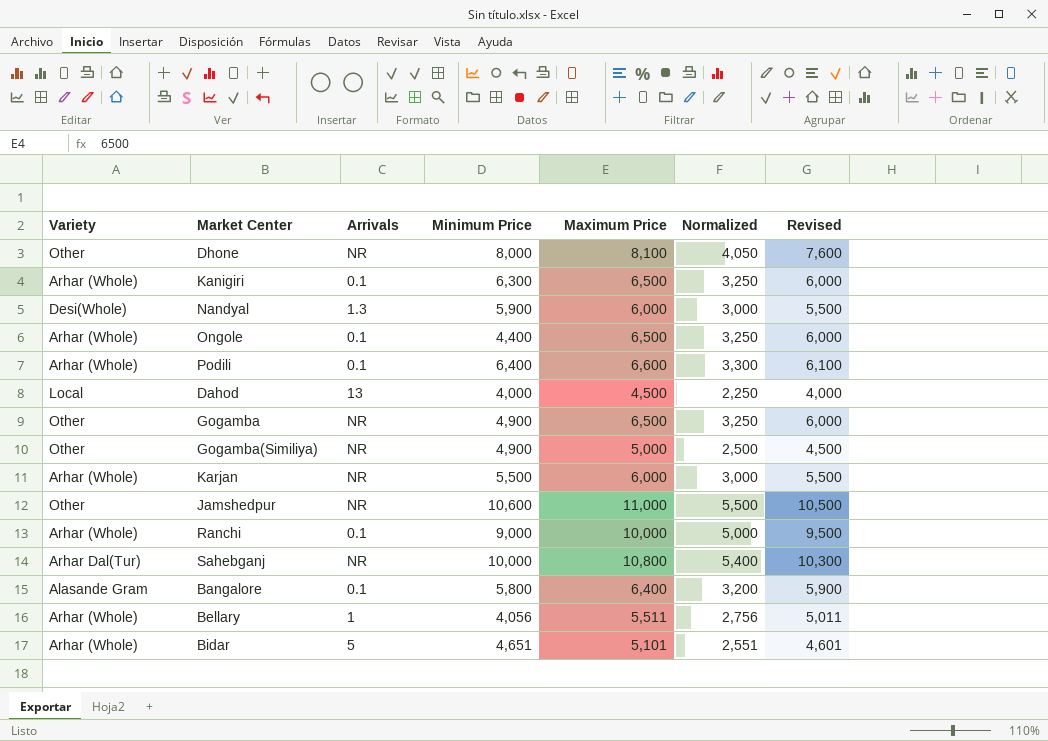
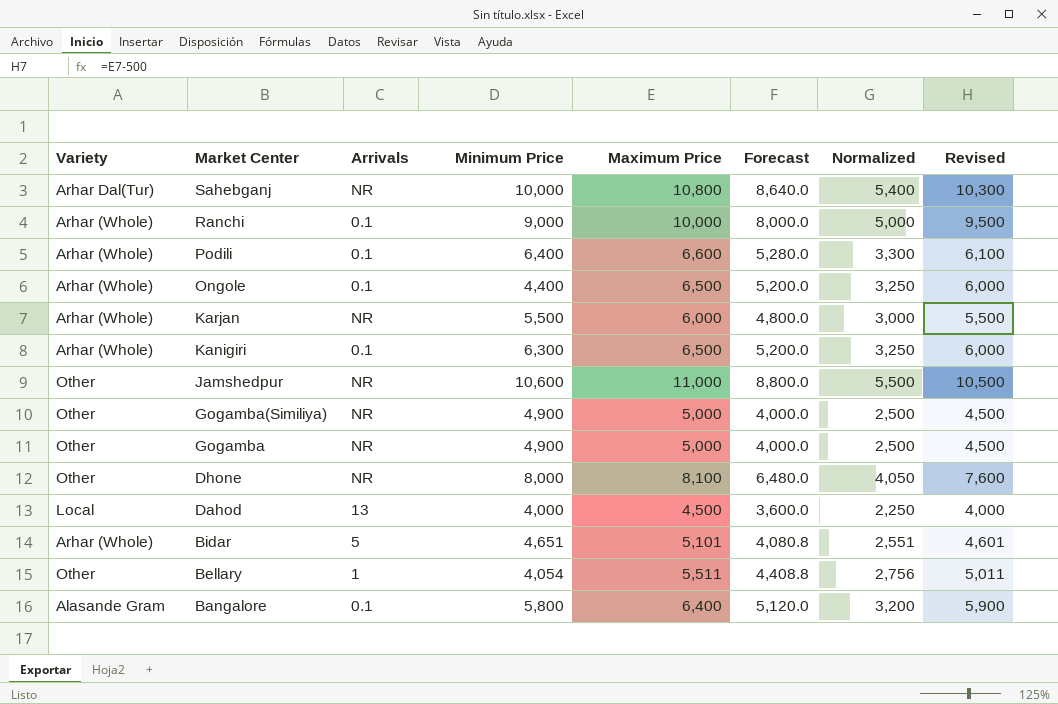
row order: none -> Market Center descending
column Forecast | formula: none -> [Maximum Price] * 0.8
row Nandyal: Desi(Whole) | 1.3 | 5,900 | 6,000 | 3,000 | 5,500 -> none
Gogamba | Maximum Price: 6,500 -> 5,000
Gogamba | Normalized: 3,250 -> 2,500
Gogamba | Revised: 6,000 -> 4,500
Bellary | Variety: Arhar (Whole) -> Other
Bellary | Minimum Price: 4,056 -> 4,054

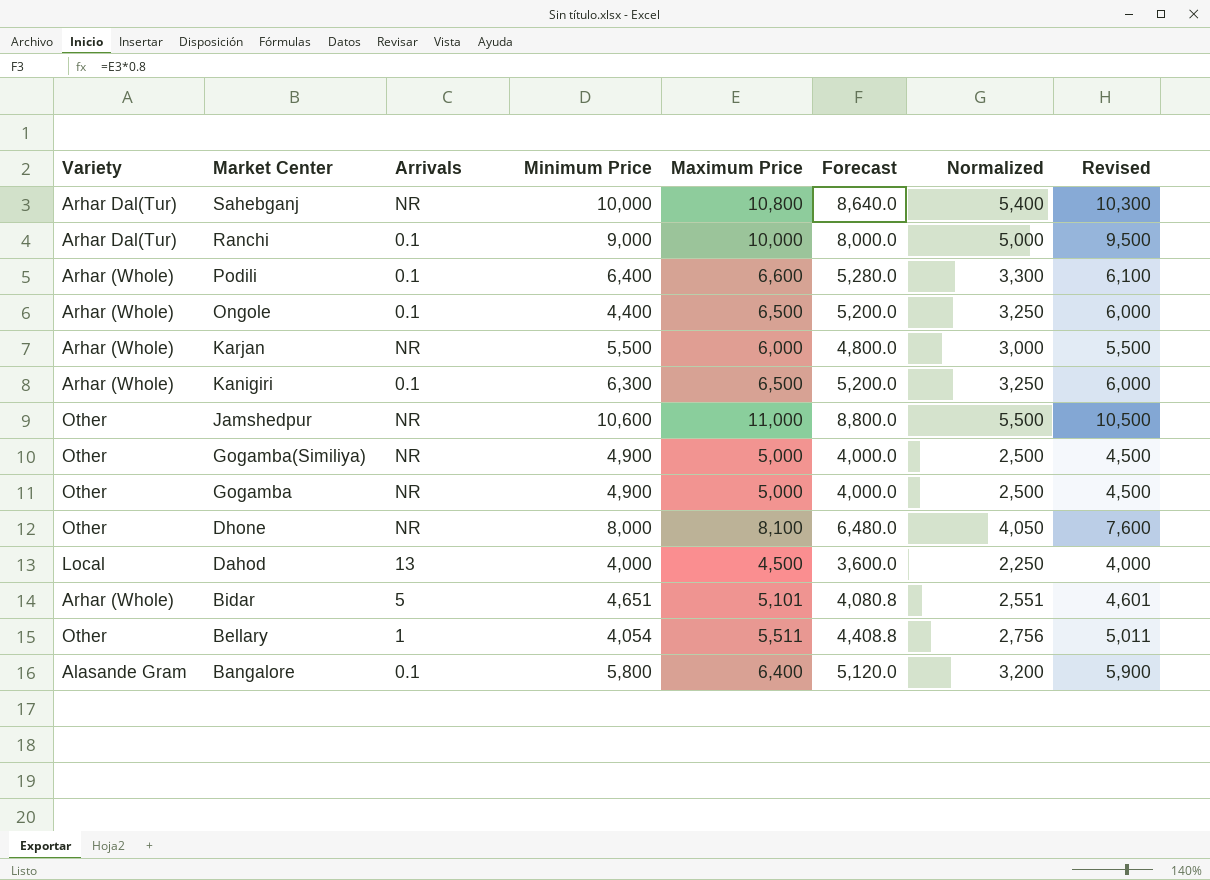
Ranchi | Variety: Arhar (Whole) -> Arhar Dal(Tur)

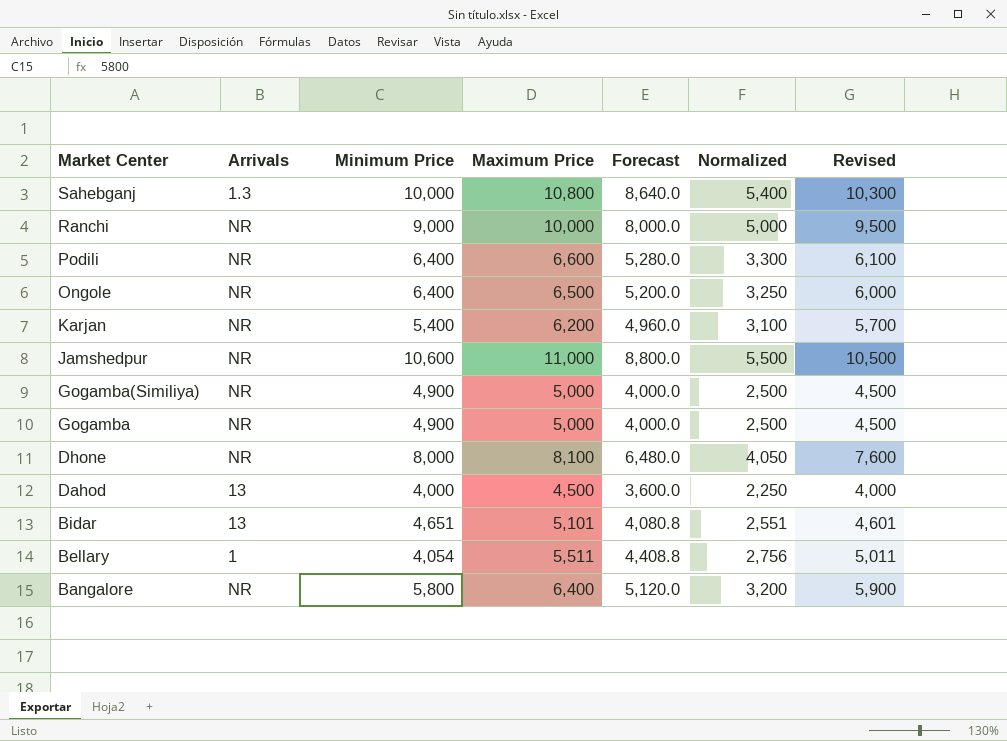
column Variety | position: 1 -> none
row Kanigiri: Arhar (Whole) | 0.1 | 6,300 | 6,500 | 5,200.0 | 3,250 | 6,000 -> none
Sahebganj | Arrivals: NR -> 1.3
Ranchi | Arrivals: 0.1 -> NR
Podili | Arrivals: 0.1 -> NR
Ongole | Arrivals: 0.1 -> NR
Ongole | Minimum Price: 4,400 -> 6,400
Karjan | Minimum Price: 5,500 -> 5,400
Karjan | Maximum Price: 6,000 -> 6,200
Karjan | Forecast: 4,800.0 -> 4,960.0
Karjan | Normalized: 3,000 -> 3,100
Karjan | Revised: 5,500 -> 5,700
Bidar | Arrivals: 5 -> 13
Bangalore | Arrivals: 0.1 -> NR

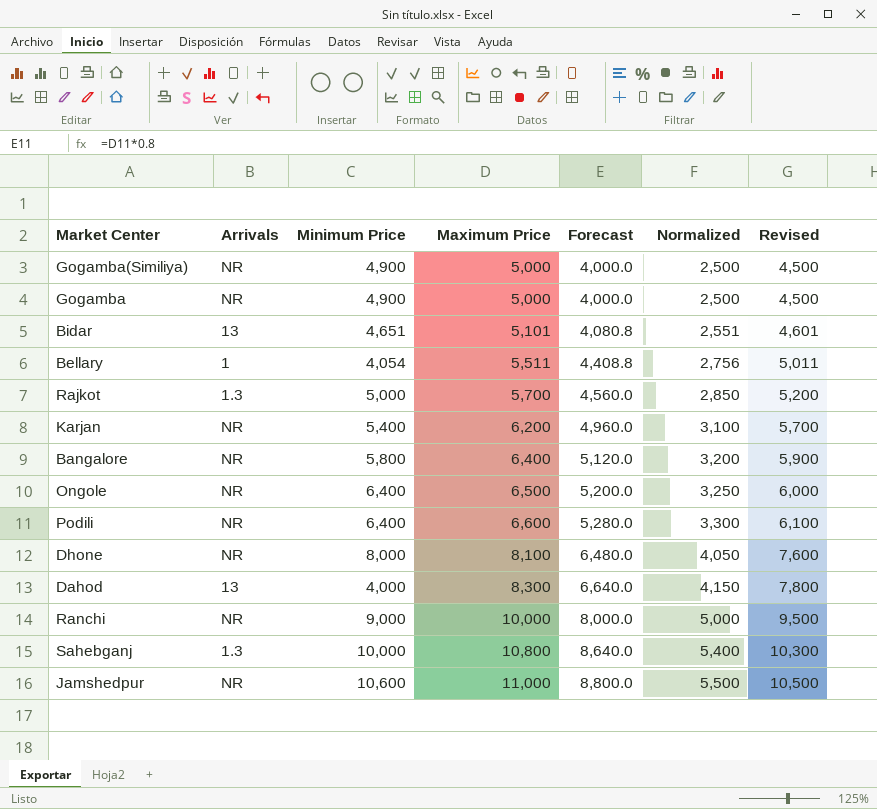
row order: Market Center descending -> Maximum Price ascending
row Rajkot: none -> 1.3 | 5,000 | 5,700 | 4,560.0 | 2,850 | 5,200
Dahod | Maximum Price: 4,500 -> 8,300
Dahod | Forecast: 3,600.0 -> 6,640.0
Dahod | Normalized: 2,250 -> 4,150
Dahod | Revised: 4,000 -> 7,800

